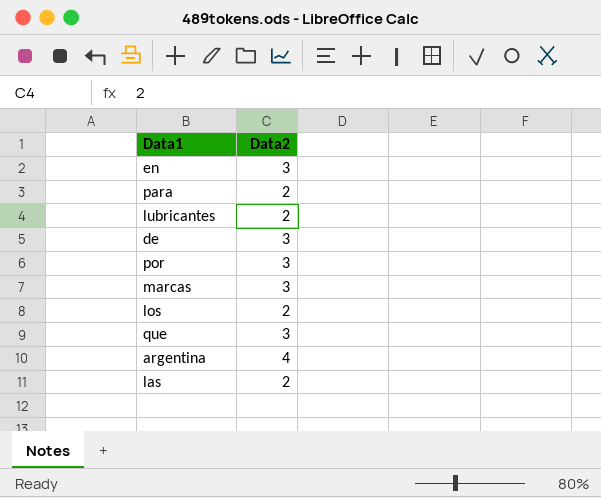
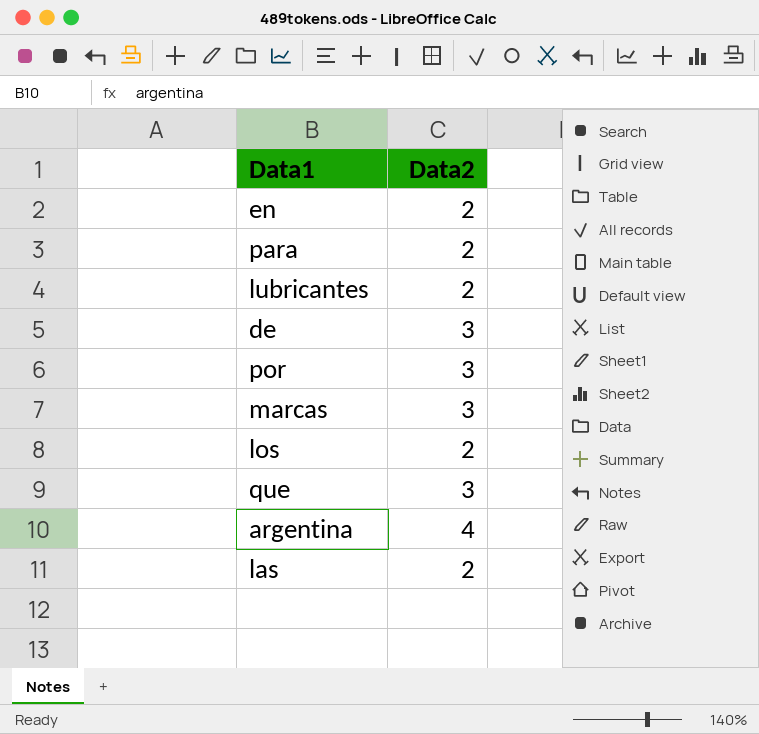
en | Data2: 3 -> 2

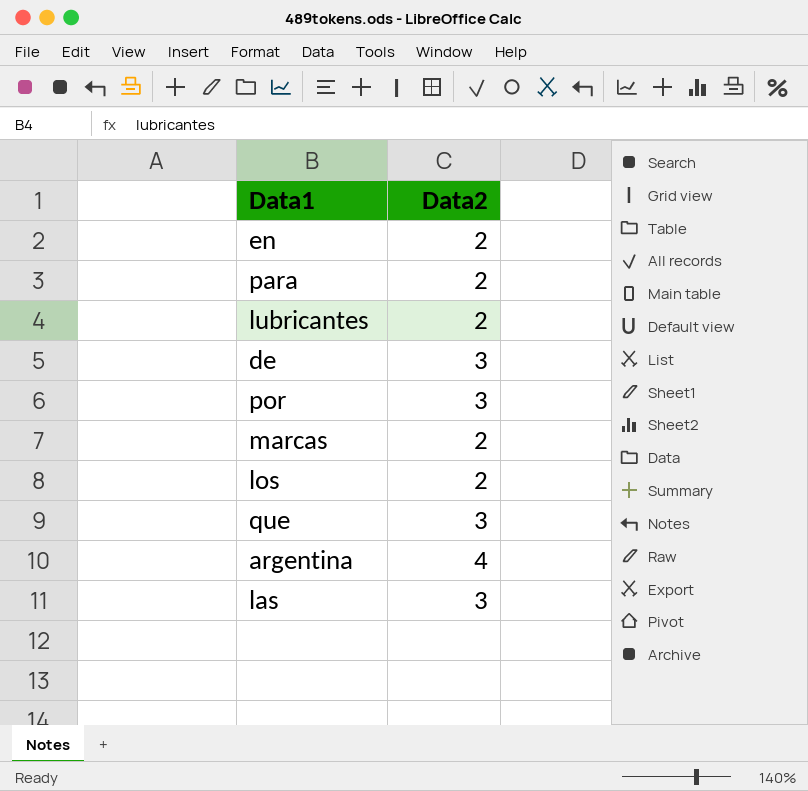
marcas | Data2: 3 -> 2
las | Data2: 2 -> 3

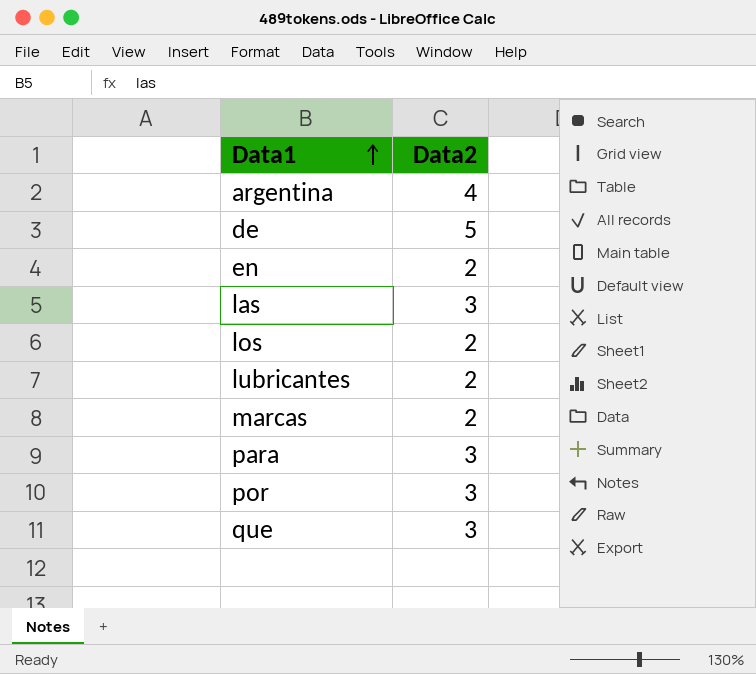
row order: none -> Data1 ascending
de | Data2: 3 -> 5
para | Data2: 2 -> 3

